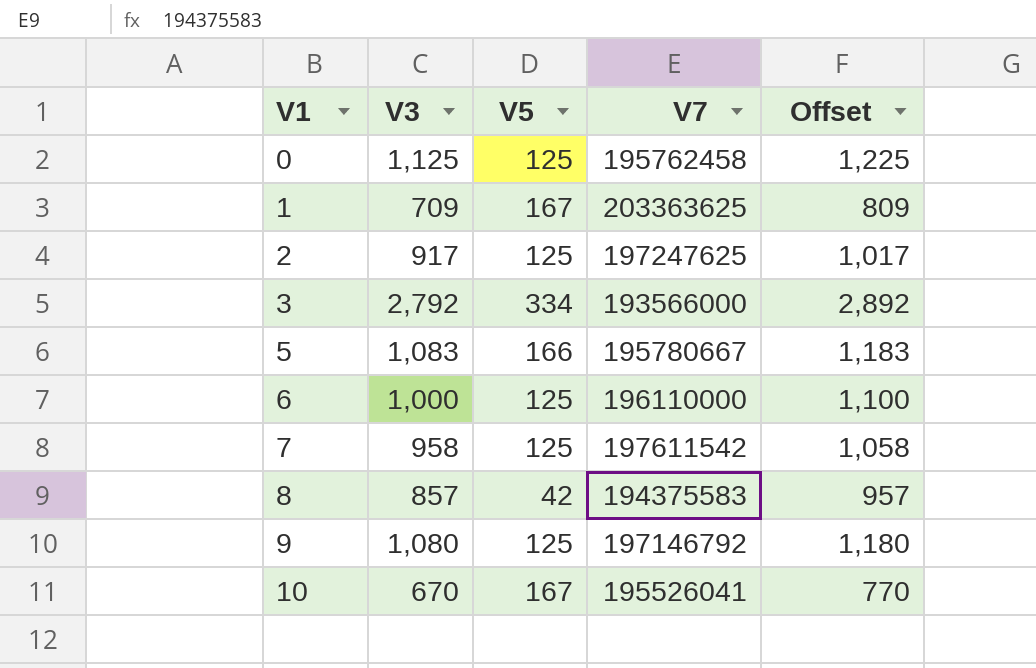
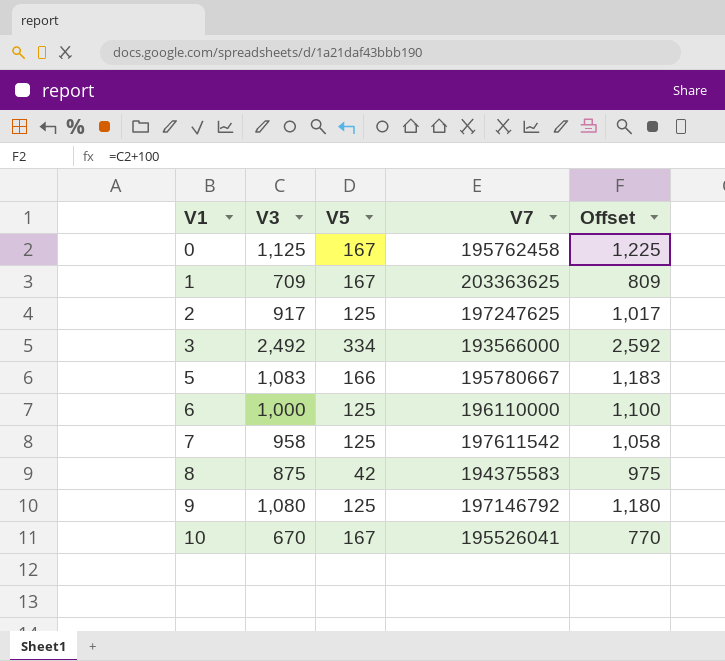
0 | V5: 125 -> 167
3 | V3: 2,792 -> 2,492
3 | Offset: 2,892 -> 2,592
8 | V3: 857 -> 875
8 | Offset: 957 -> 975

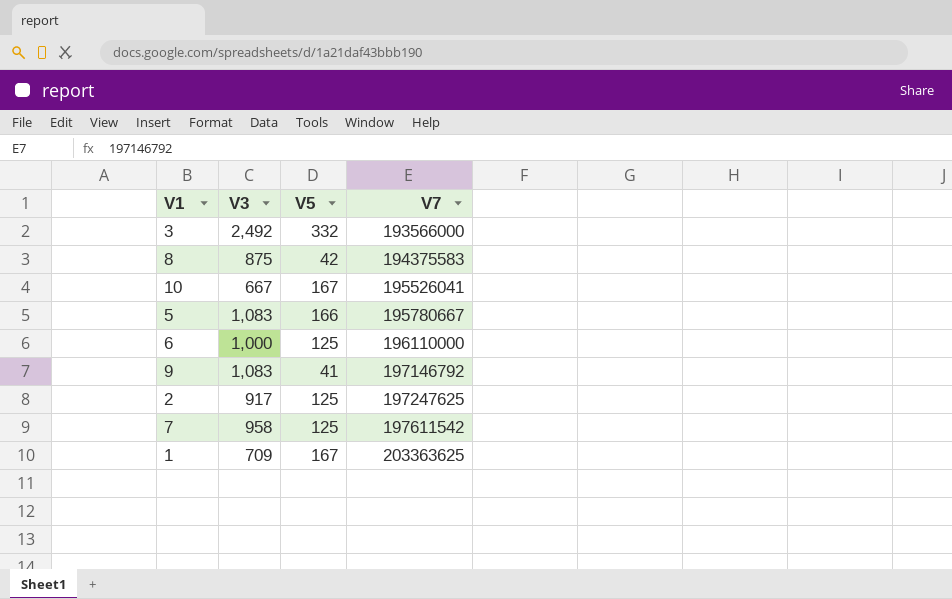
row order: V1 ascending -> V7 ascending
column Offset | formula: [V3] + 100 -> none
row 0: 1,125 | 167 | 195762458 | 1,225 -> none
3 | V5: 334 -> 332
10 | V3: 670 -> 667
9 | V3: 1,080 -> 1,083
9 | V5: 125 -> 41

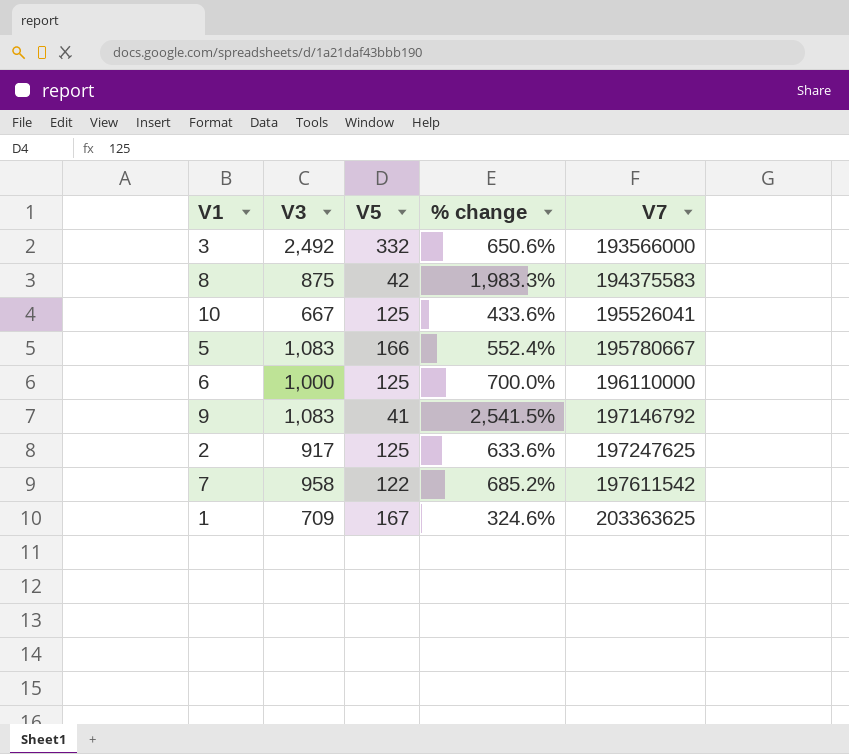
column % change | formula: none -> ([V3] - [V5]) / [V5]
10 | V5: 167 -> 125
7 | V5: 125 -> 122

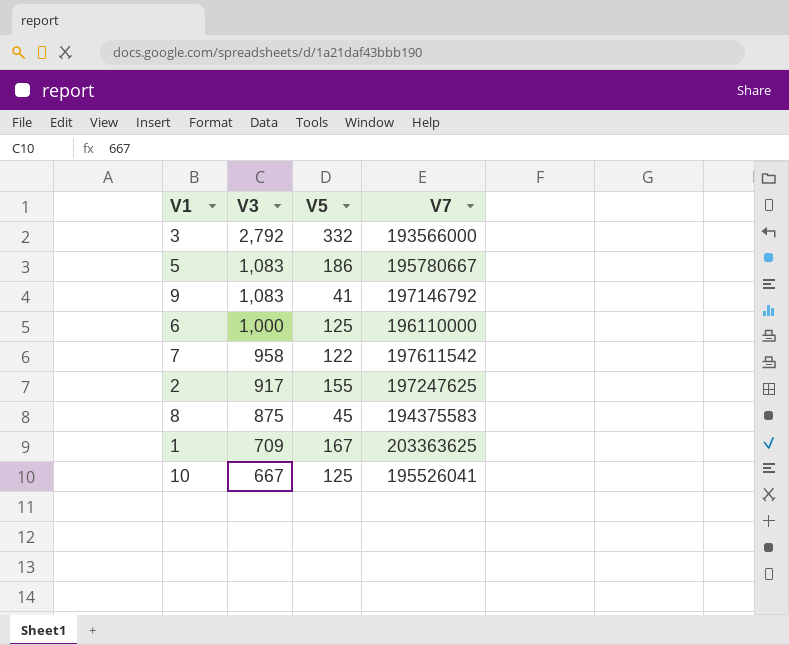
row order: V7 ascending -> V3 descending
column % change | formula: ([V3] - [V5]) / [V5] -> none
3 | V3: 2,492 -> 2,792
5 | V5: 166 -> 186
2 | V5: 125 -> 155
8 | V5: 42 -> 45

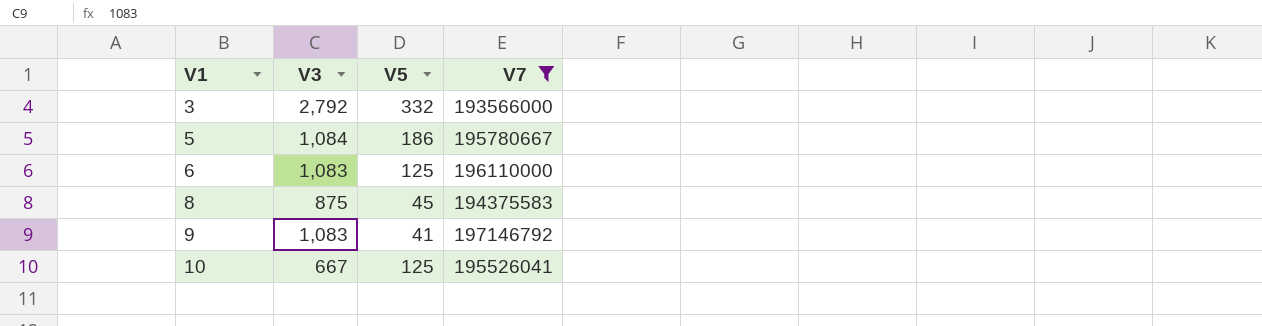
filter: none -> V7 <= 197146792
row order: V3 descending -> V1 ascending
5 | V3: 1,083 -> 1,084
6 | V3: 1,000 -> 1,083

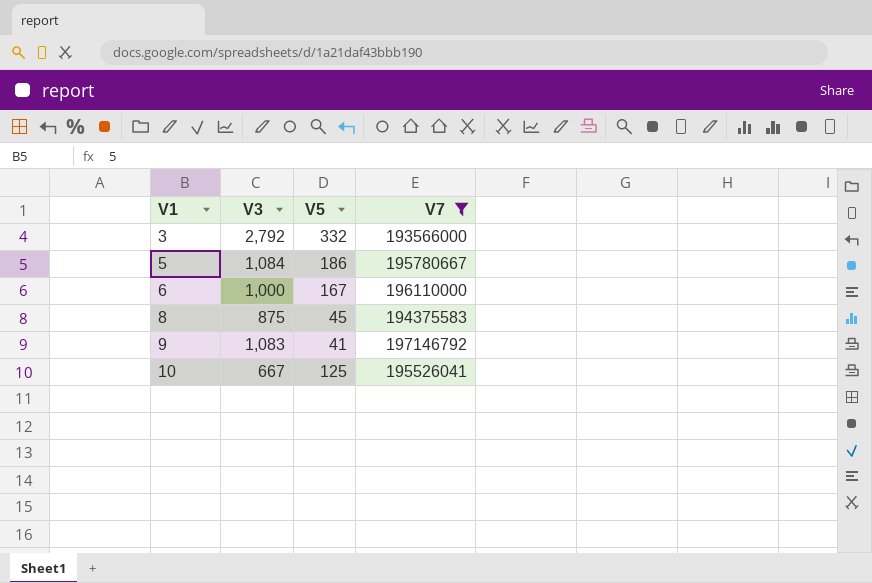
6 | V3: 1,083 -> 1,000
6 | V5: 125 -> 167

